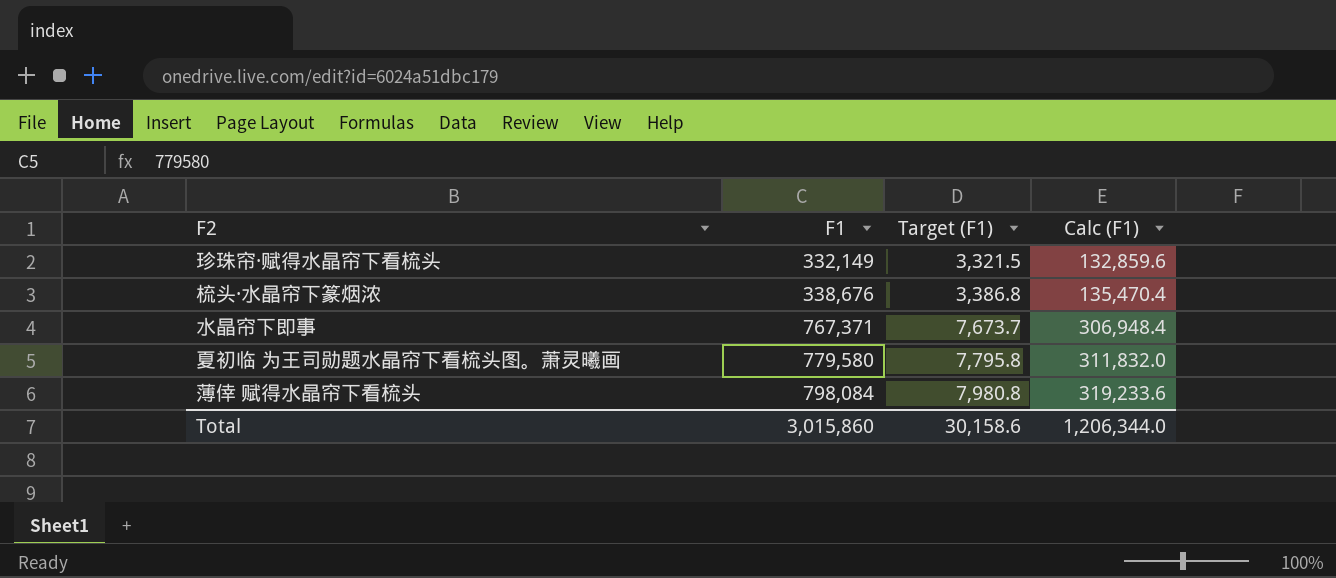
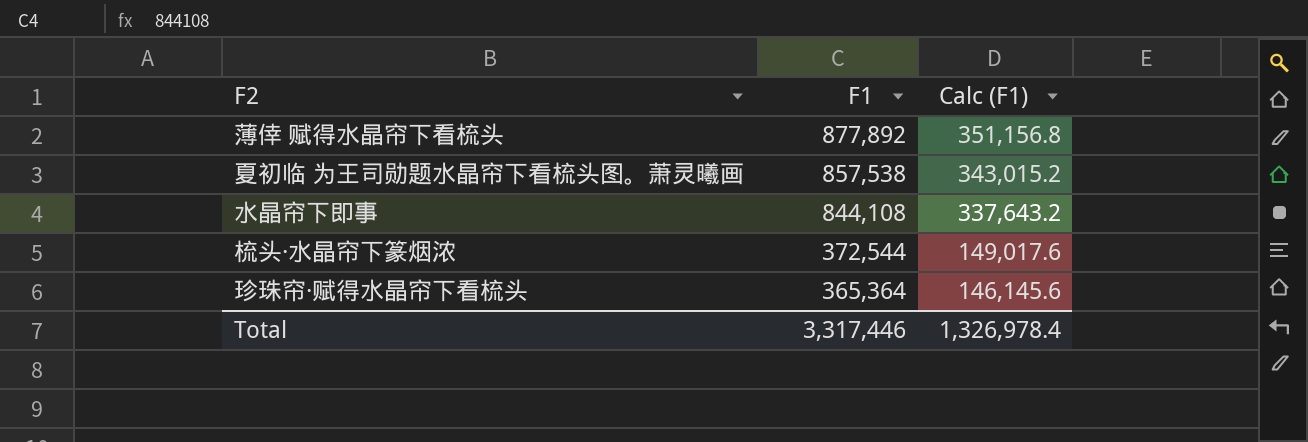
row order: F1 ascending -> F1 descending
column Target (F1) | formula: [F1] * 0.01 -> none
薄倖 赋得水晶帘下看梳头 | F1: 798,084 -> 877,892
薄倖 赋得水晶帘下看梳头 | Calc (F1): 319,233.6 -> 351,156.8
夏初临 为王司勋题水晶帘下看梳头图。萧灵曦画 | F1: 779,580 -> 857,538
夏初临 为王司勋题水晶帘下看梳头图。萧灵曦画 | Calc (F1): 311,832.0 -> 343,015.2
水晶帘下即事 | F1: 767,371 -> 844,108
水晶帘下即事 | Calc (F1): 306,948.4 -> 337,643.2
梳头·水晶帘下篆烟浓 | F1: 338,676 -> 372,544
梳头·水晶帘下篆烟浓 | Calc (F1): 135,470.4 -> 149,017.6
珍珠帘·赋得水晶帘下看梳头 | F1: 332,149 -> 365,364
珍珠帘·赋得水晶帘下看梳头 | Calc (F1): 132,859.6 -> 146,145.6
Total | F1: 3,015,860 -> 3,317,446
Total | Calc (F1): 1,206,344.0 -> 1,326,978.4

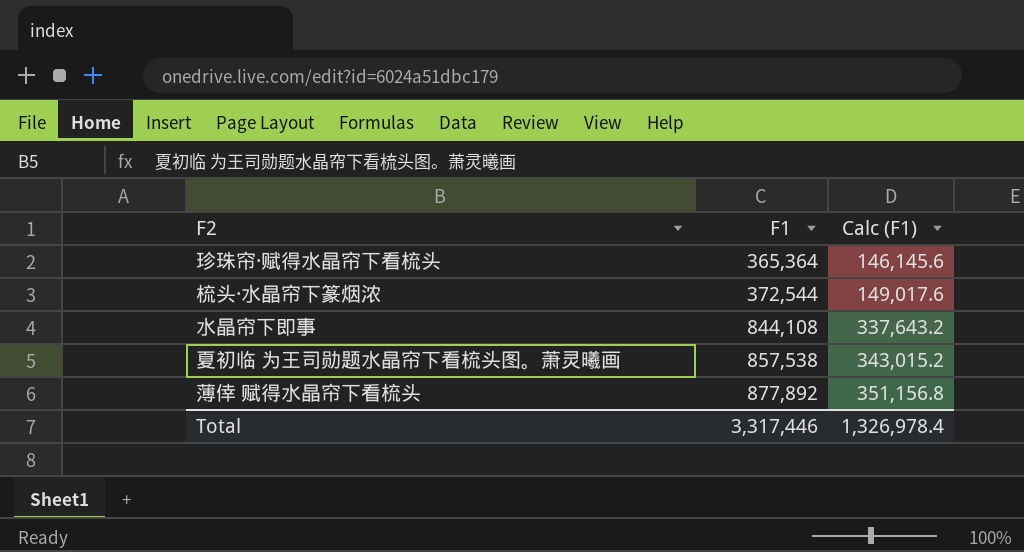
row order: F1 descending -> F1 ascending

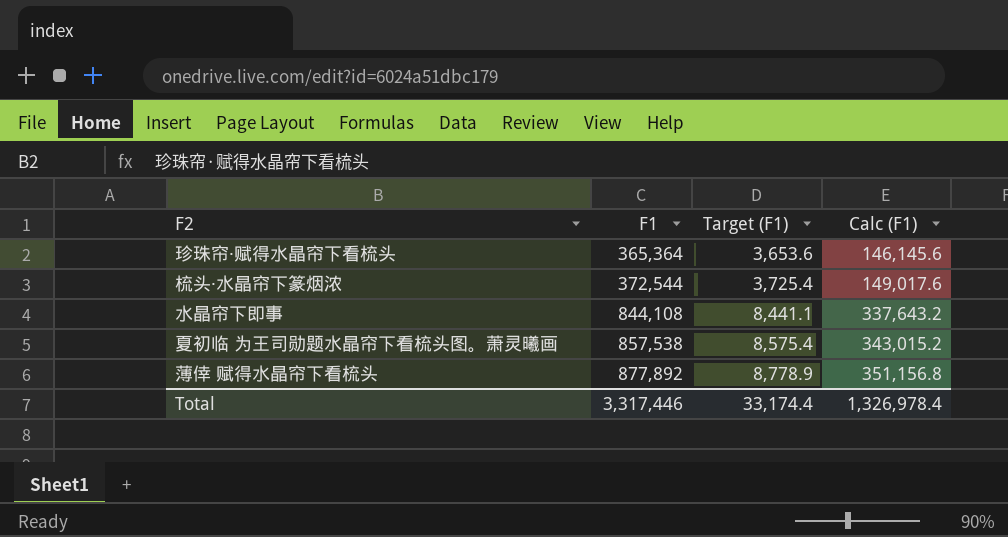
column Target (F1) | formula: none -> [F1] * 0.01

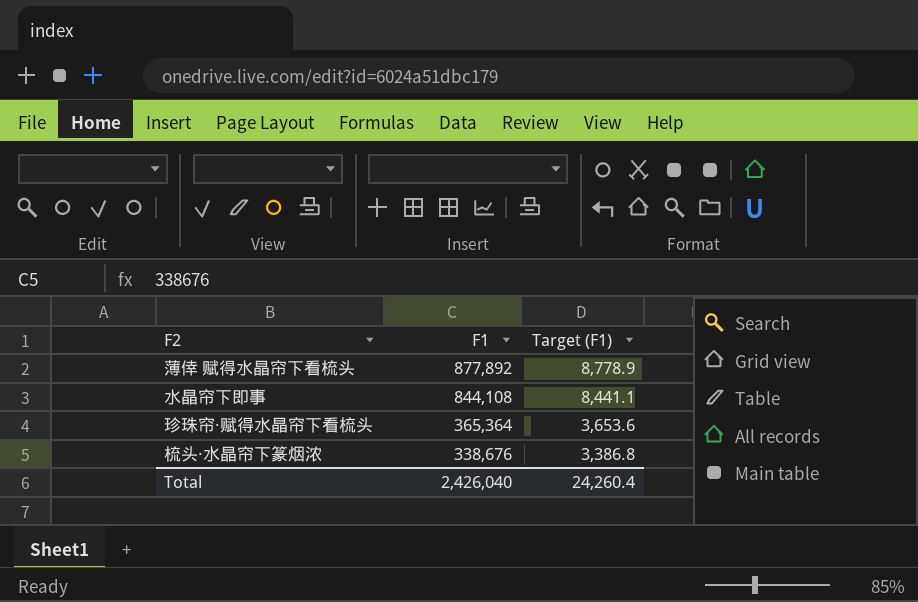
row order: F1 ascending -> F1 descending
column Calc (F1) | formula: [F1] * 0.4 -> none
row 夏初临 为王司勋题水晶帘下看梳头图。萧灵曦画: 857,538 | 8,575.4 | 343,015.2 -> none
梳头·水晶帘下篆烟浓 | F1: 372,544 -> 338,676
梳头·水晶帘下篆烟浓 | Target (F1): 3,725.4 -> 3,386.8
Total | F1: 3,317,446 -> 2,426,040
Total | Target (F1): 33,174.4 -> 24,260.4

